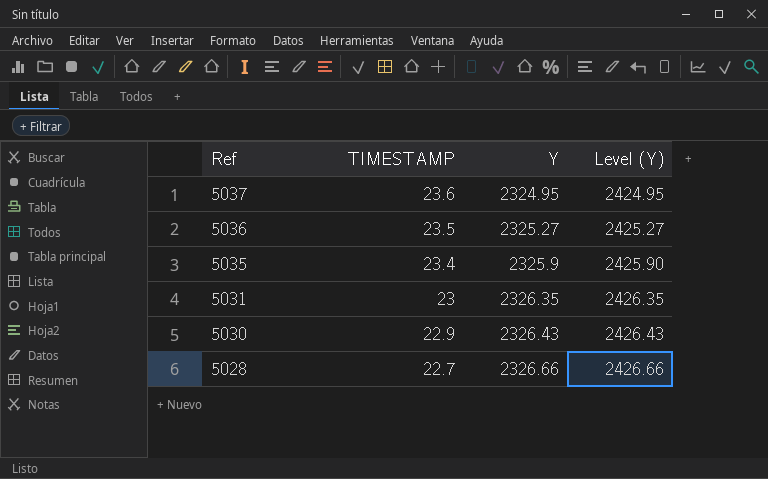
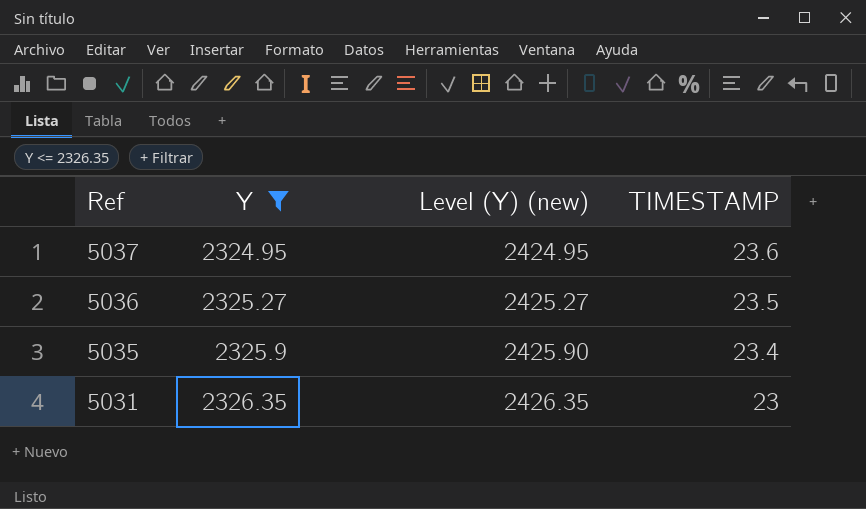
filter: none -> Y <= 2326.35
column name: Level (Y) -> Level (Y) (new)
column TIMESTAMP | position: 2 -> 4

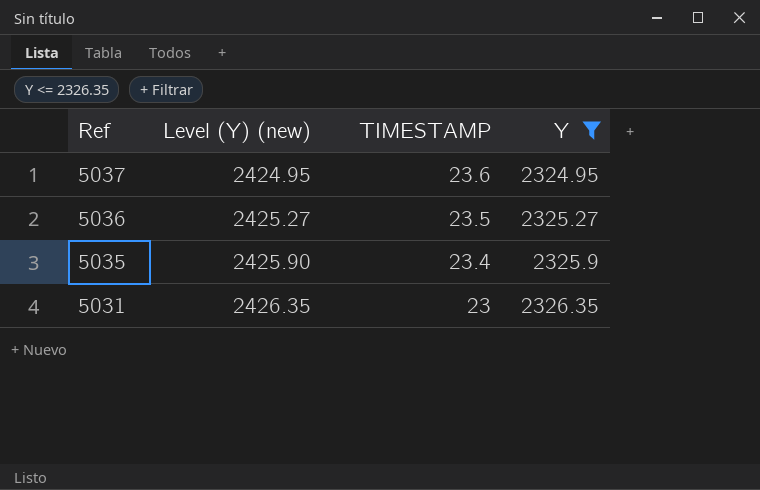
column Y | position: 2 -> 4

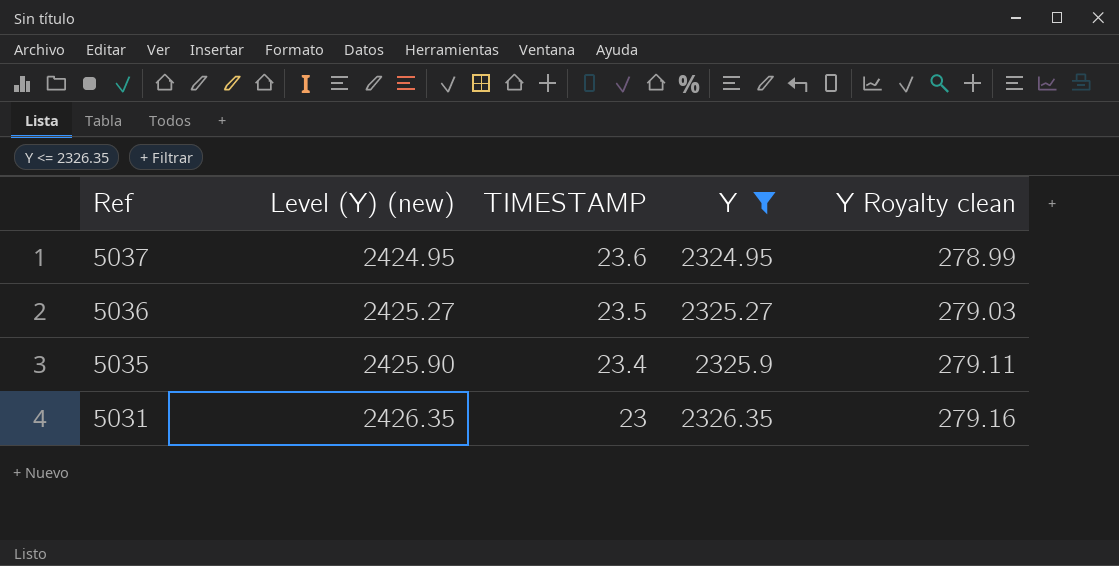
column Y Royalty clean | formula: none -> [Y] * 0.12

